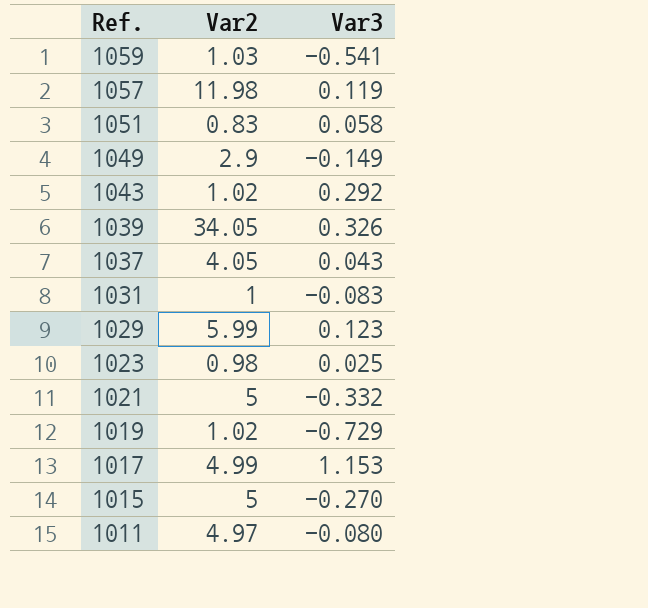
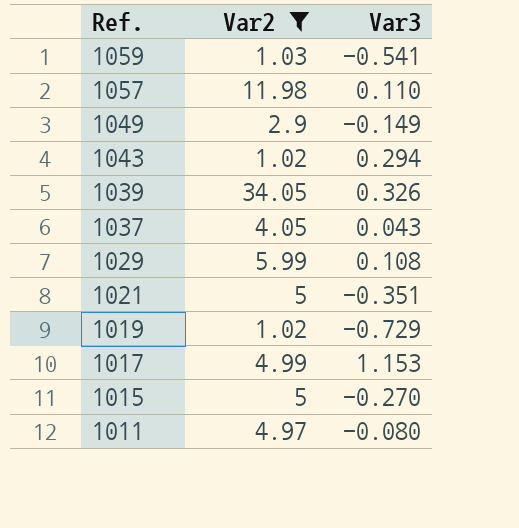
filter: none -> Var2 >= 1.02
1057 | Var3: 0.119 -> 0.110
1043 | Var3: 0.292 -> 0.294
1029 | Var3: 0.123 -> 0.108
1021 | Var3: -0.332 -> -0.351

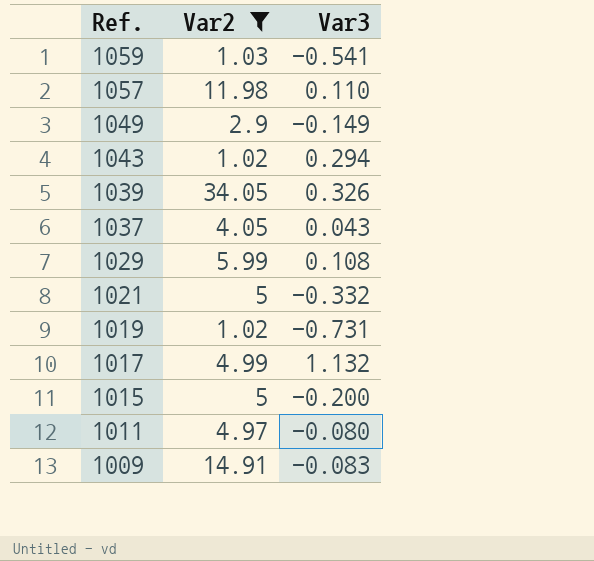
1021 | Var3: -0.351 -> -0.332
1019 | Var3: -0.729 -> -0.731
1017 | Var3: 1.153 -> 1.132
1015 | Var3: -0.270 -> -0.200
row 1009: none -> 14.91 | -0.083

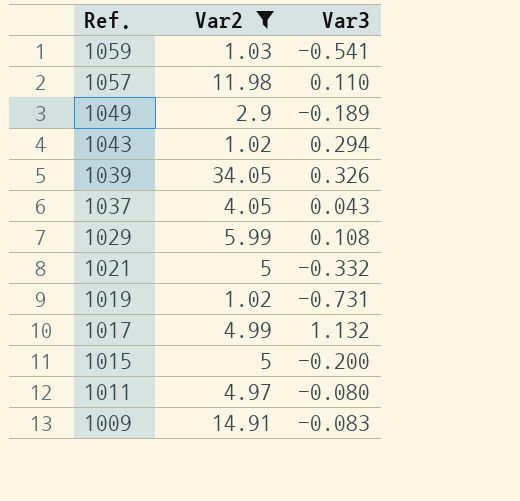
1049 | Var3: -0.149 -> -0.189

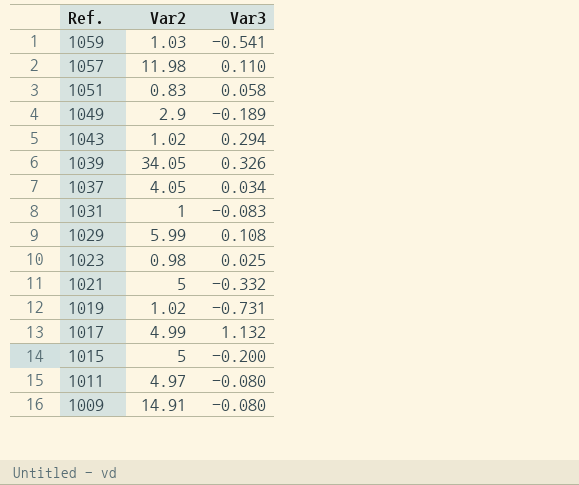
filter: Var2 >= 1.02 -> none
1037 | Var3: 0.043 -> 0.034
1009 | Var3: -0.083 -> -0.080

